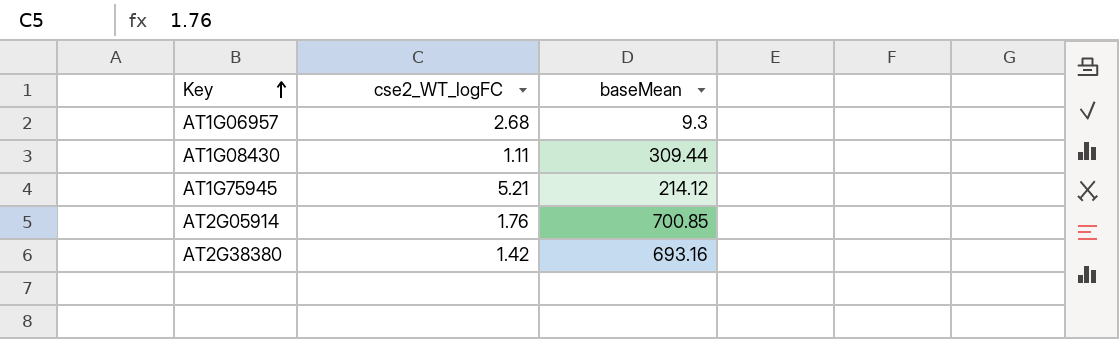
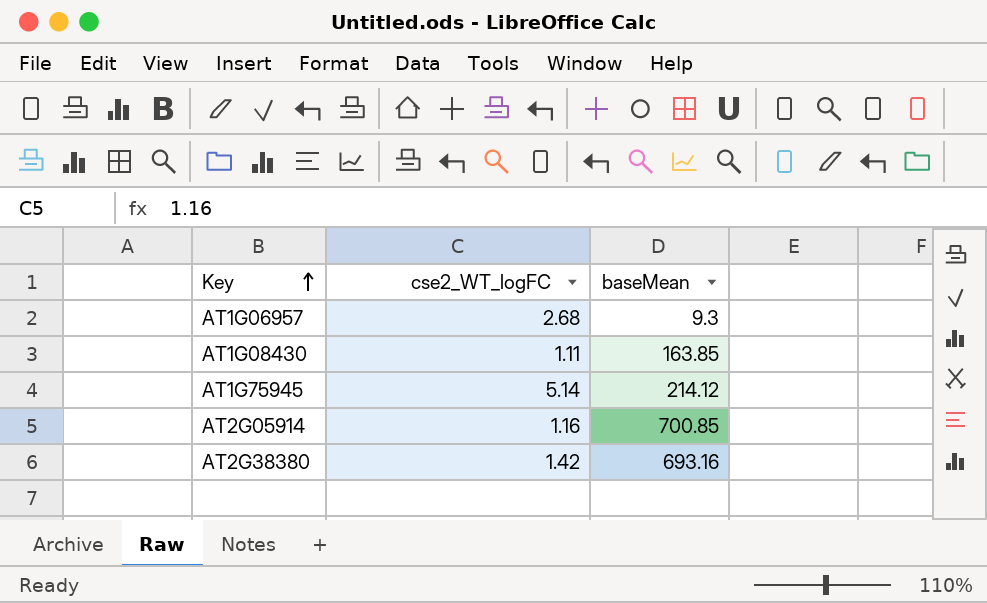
AT1G08430 | baseMean: 309.44 -> 163.85
AT1G75945 | cse2_WT_logFC: 5.21 -> 5.14
AT2G05914 | cse2_WT_logFC: 1.76 -> 1.16

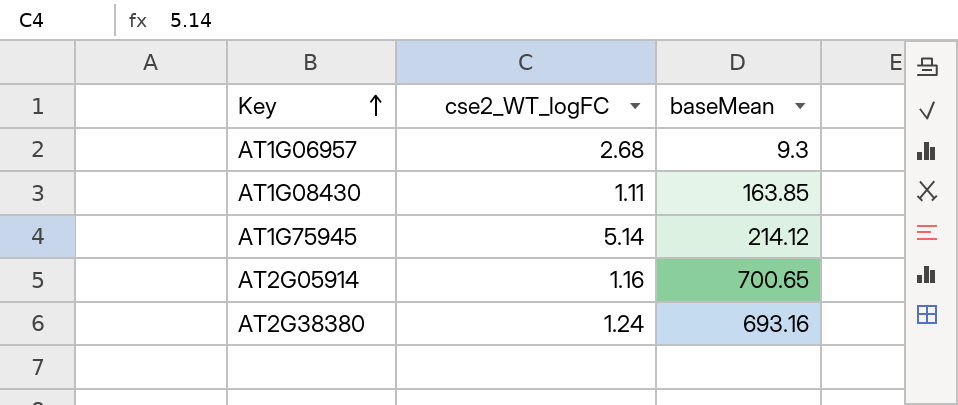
AT2G05914 | baseMean: 700.85 -> 700.65
AT2G38380 | cse2_WT_logFC: 1.42 -> 1.24

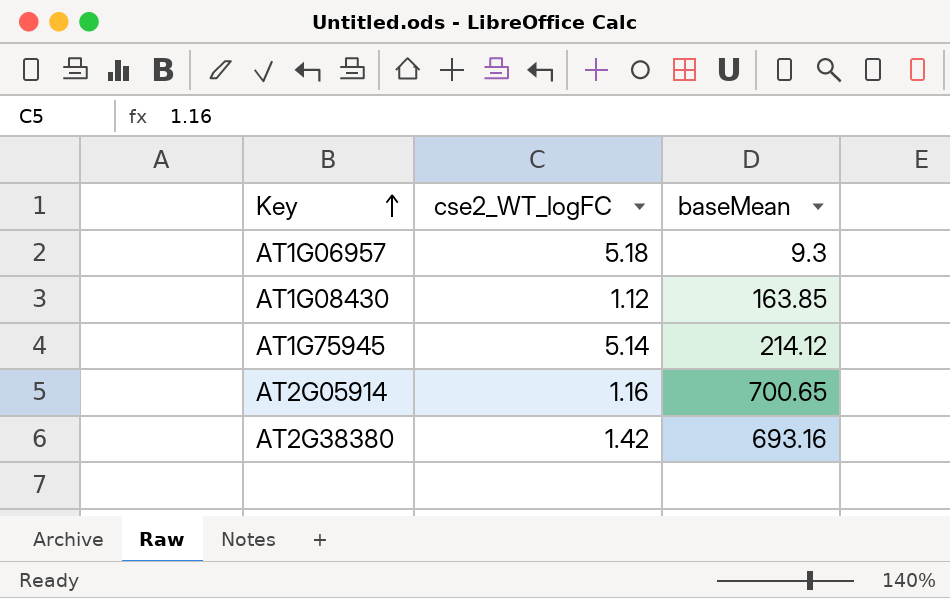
AT1G06957 | cse2_WT_logFC: 2.68 -> 5.18
AT1G08430 | cse2_WT_logFC: 1.11 -> 1.12
AT2G38380 | cse2_WT_logFC: 1.24 -> 1.42

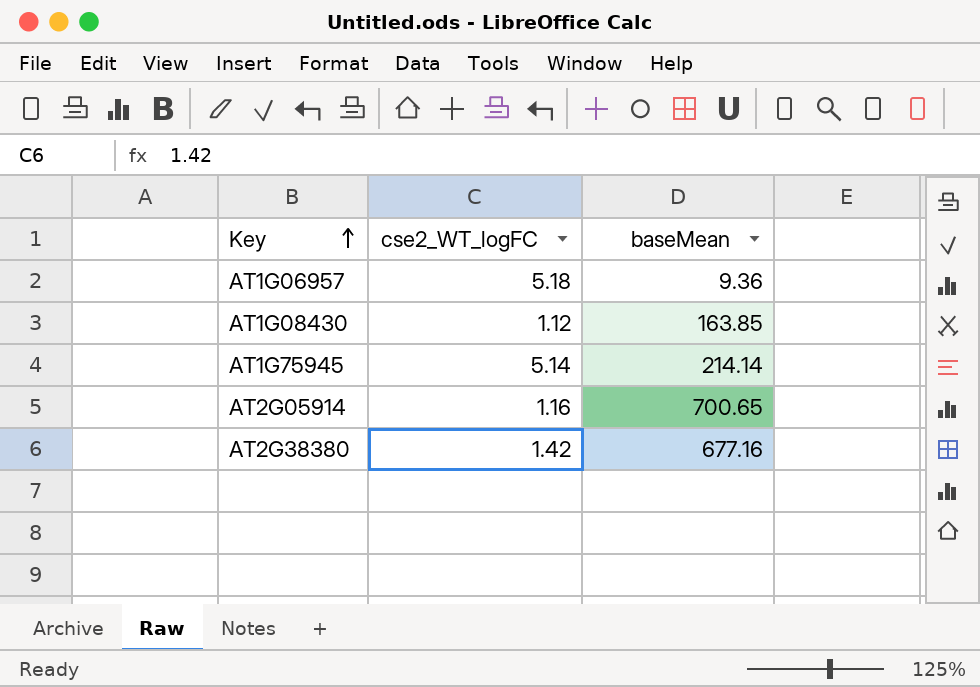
AT1G06957 | baseMean: 9.3 -> 9.36
AT1G75945 | baseMean: 214.12 -> 214.14
AT2G38380 | baseMean: 693.16 -> 677.16

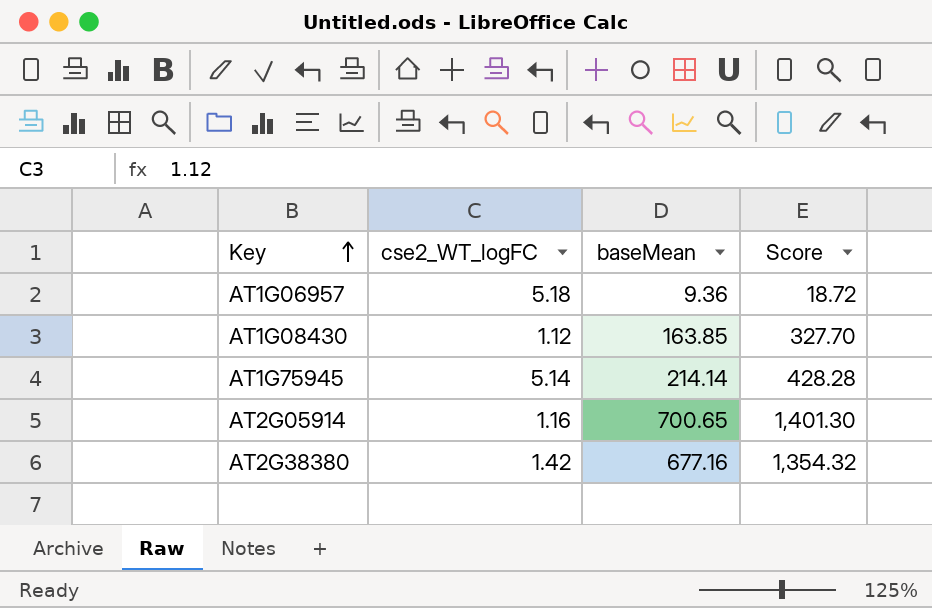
column Score | formula: none -> [baseMean] * 2

